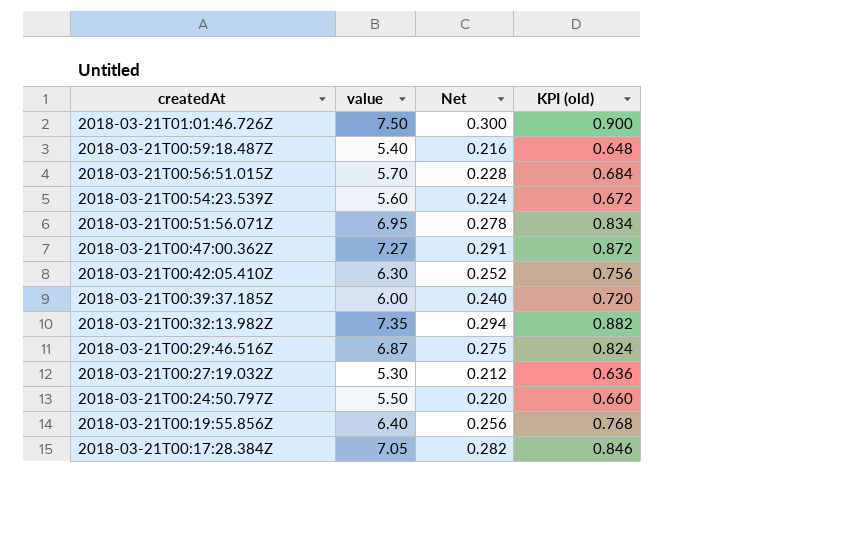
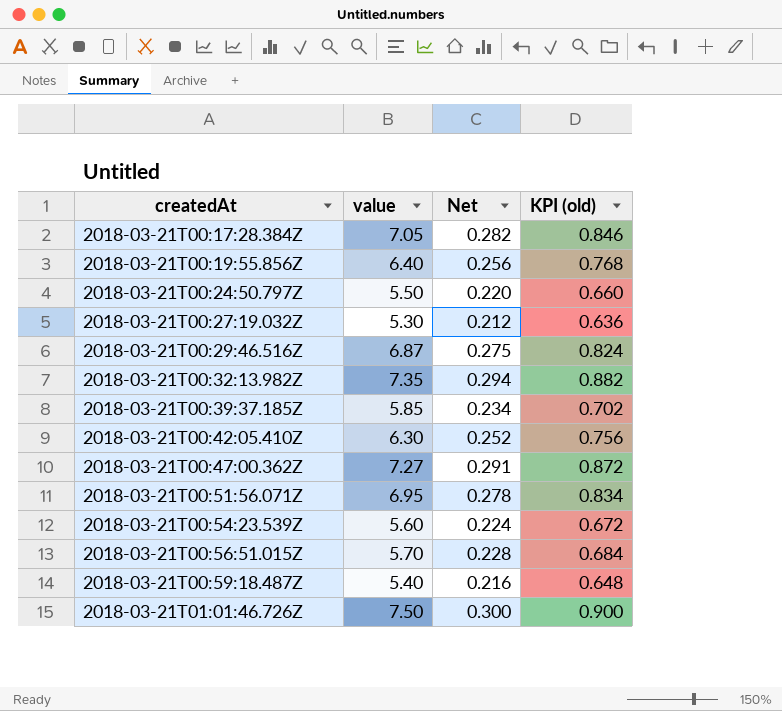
row order: createdAt descending -> createdAt ascending
2018-03-21T00:39:37.185Z | value: 6.00 -> 5.85
2018-03-21T00:39:37.185Z | Net: 0.240 -> 0.234
2018-03-21T00:39:37.185Z | KPI (old): 0.720 -> 0.702

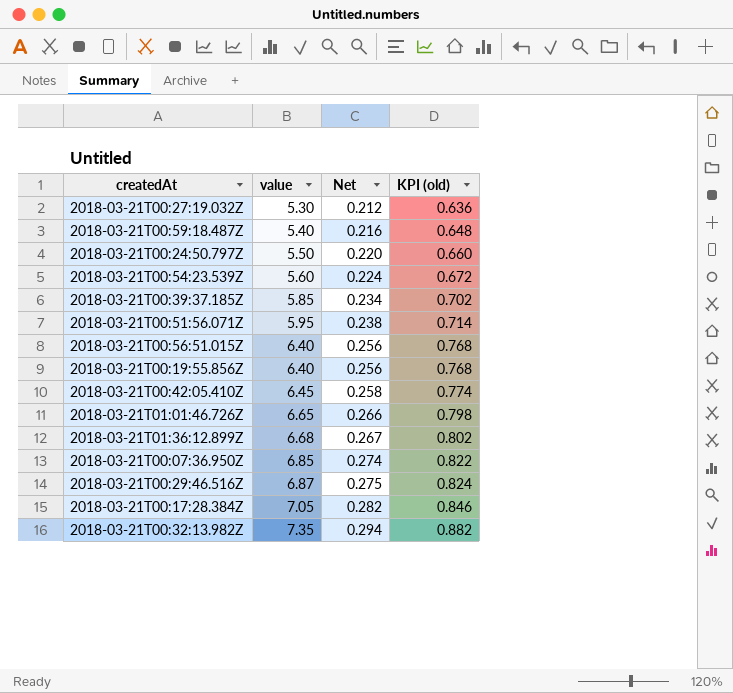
row order: createdAt ascending -> value ascending
row 2018-03-21T00:47:00.362Z: 7.27 | 0.291 | 0.872 -> none
2018-03-21T00:51:56.071Z | value: 6.95 -> 5.95
2018-03-21T00:51:56.071Z | Net: 0.278 -> 0.238
2018-03-21T00:51:56.071Z | KPI (old): 0.834 -> 0.714
2018-03-21T00:56:51.015Z | value: 5.70 -> 6.40
2018-03-21T00:56:51.015Z | Net: 0.228 -> 0.256
2018-03-21T00:56:51.015Z | KPI (old): 0.684 -> 0.768
2018-03-21T00:42:05.410Z | value: 6.30 -> 6.45
2018-03-21T00:42:05.410Z | Net: 0.252 -> 0.258
2018-03-21T00:42:05.410Z | KPI (old): 0.756 -> 0.774
2018-03-21T01:01:46.726Z | value: 7.50 -> 6.65
2018-03-21T01:01:46.726Z | Net: 0.300 -> 0.266
2018-03-21T01:01:46.726Z | KPI (old): 0.900 -> 0.798
row 2018-03-21T01:36:12.899Z: none -> 6.68 | 0.267 | 0.802
row 2018-03-21T00:07:36.950Z: none -> 6.85 | 0.274 | 0.822

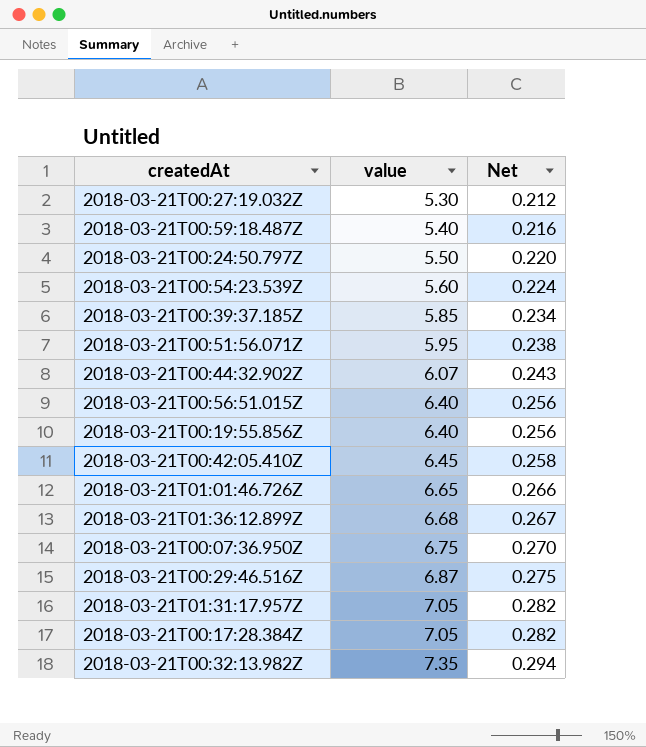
column KPI (old) | formula: [value] * 0.12 -> none
row 2018-03-21T00:44:32.902Z: none -> 6.07 | 0.243
2018-03-21T00:07:36.950Z | value: 6.85 -> 6.75
2018-03-21T00:07:36.950Z | Net: 0.274 -> 0.270
row 2018-03-21T01:31:17.957Z: none -> 7.05 | 0.282

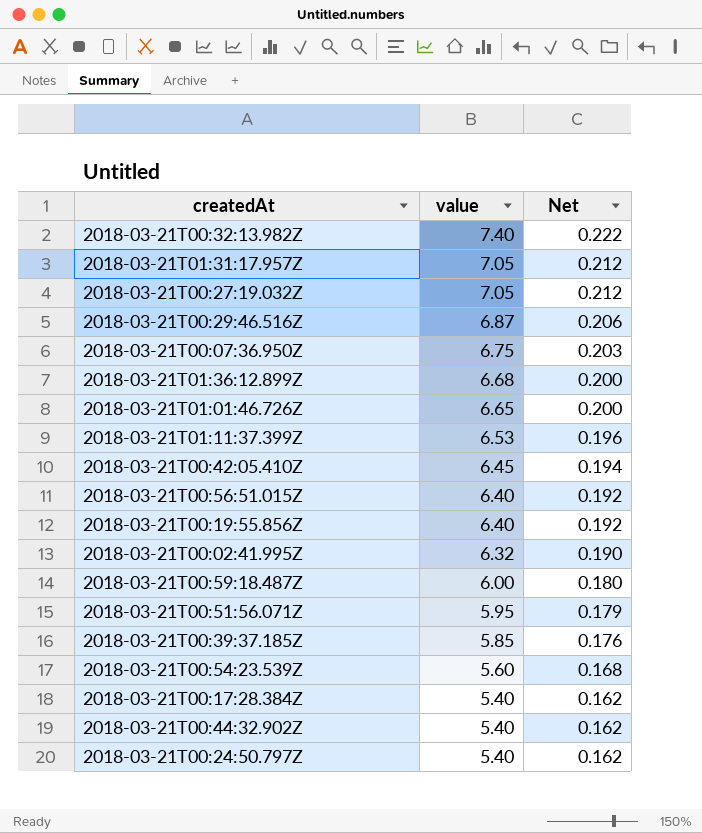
row order: value ascending -> value descending
column Net | formula: [value] * 0.04 -> [value] * 0.03
2018-03-21T00:32:13.982Z | value: 7.35 -> 7.40
2018-03-21T00:27:19.032Z | value: 5.30 -> 7.05
row 2018-03-21T01:11:37.399Z: none -> 6.53 | 0.196
row 2018-03-21T00:02:41.995Z: none -> 6.32 | 0.190
2018-03-21T00:59:18.487Z | value: 5.40 -> 6.00
2018-03-21T00:17:28.384Z | value: 7.05 -> 5.40
2018-03-21T00:44:32.902Z | value: 6.07 -> 5.40
2018-03-21T00:24:50.797Z | value: 5.50 -> 5.40

